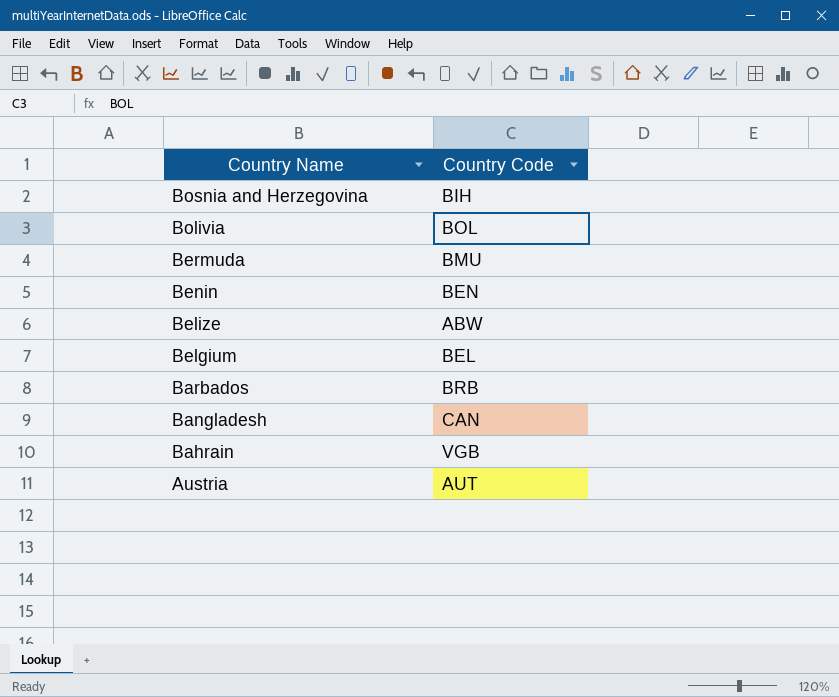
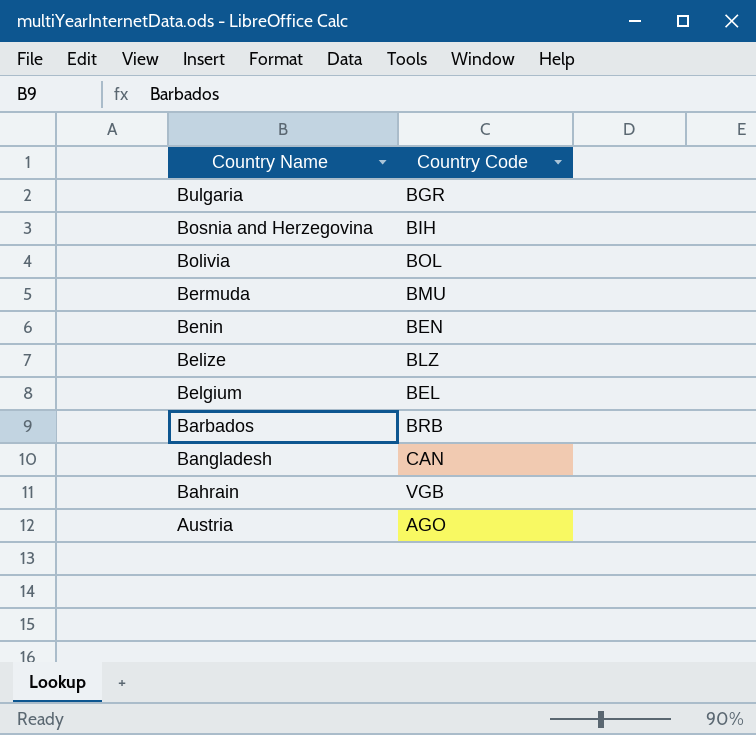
row Bulgaria: none -> BGR
Belize | Country Code: ABW -> BLZ
Austria | Country Code: AUT -> AGO

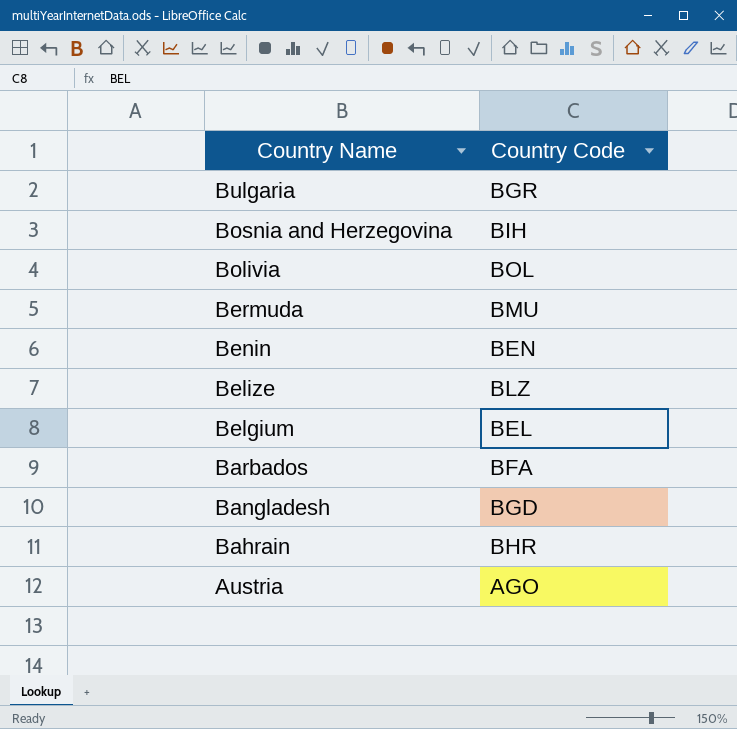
Barbados | Country Code: BRB -> BFA
Bangladesh | Country Code: CAN -> BGD
Bahrain | Country Code: VGB -> BHR

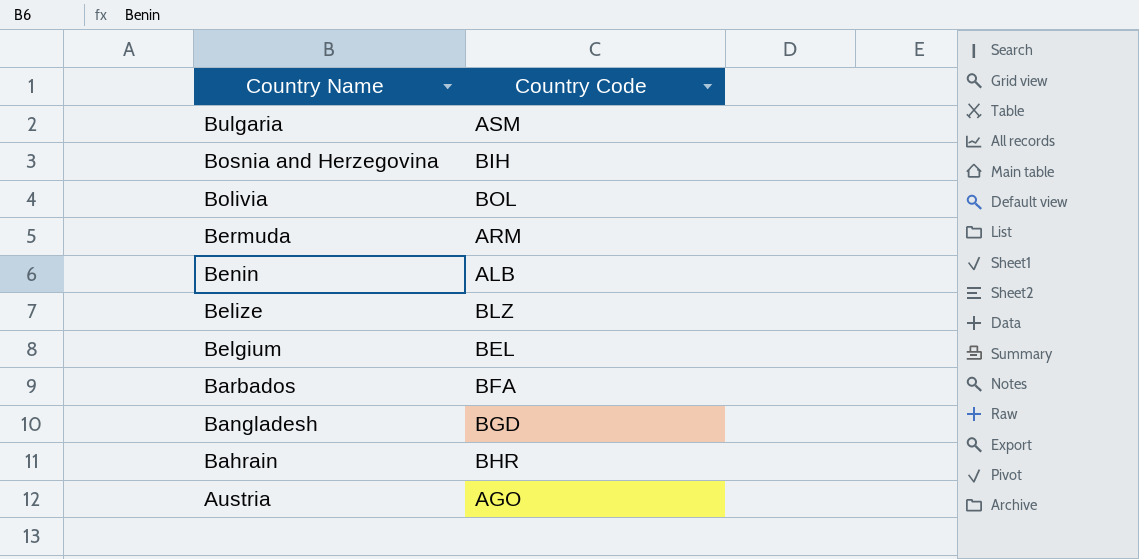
Bulgaria | Country Code: BGR -> ASM
Bermuda | Country Code: BMU -> ARM
Benin | Country Code: BEN -> ALB

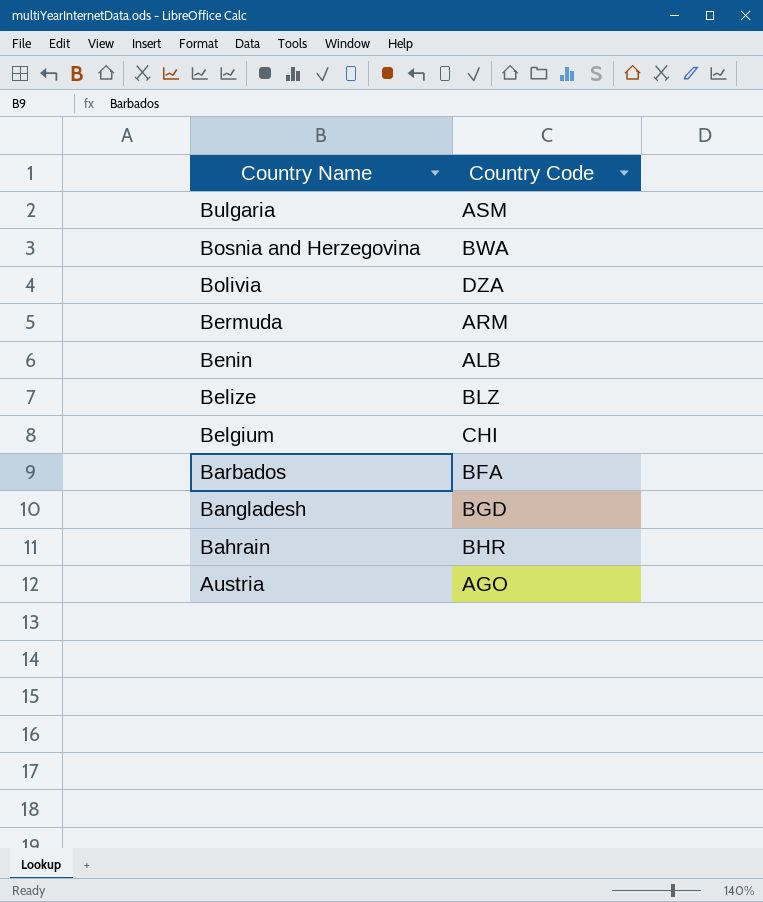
Bosnia and Herzegovina | Country Code: BIH -> BWA
Bolivia | Country Code: BOL -> DZA
Belgium | Country Code: BEL -> CHI

